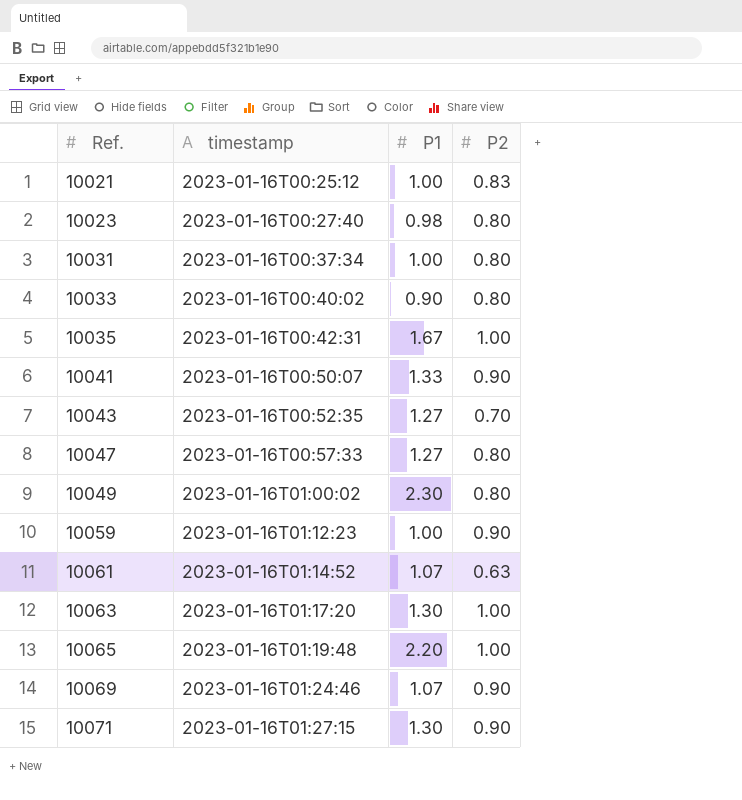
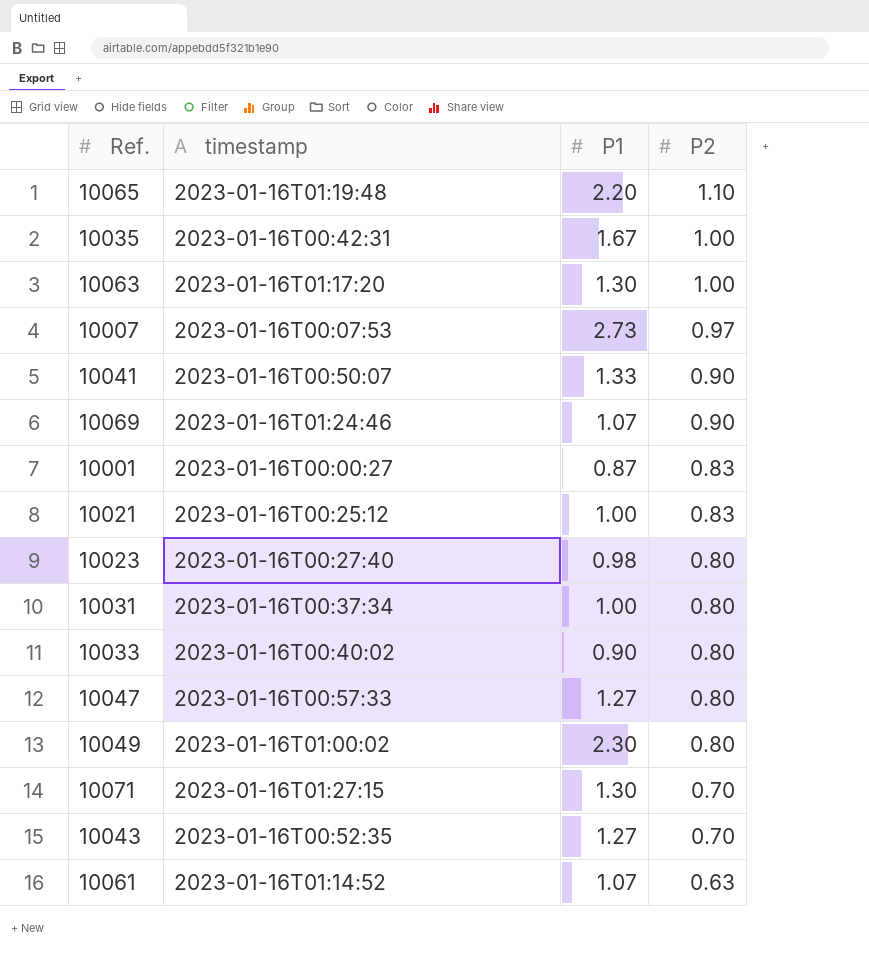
row order: Ref. ascending -> P2 descending
row 10059: 2023-01-16T01:12:23 | 1.00 | 0.90 -> none
10065 | P2: 1.00 -> 1.10
row 10007: none -> 2023-01-16T00:07:53 | 2.73 | 0.97
row 10001: none -> 2023-01-16T00:00:27 | 0.87 | 0.83
10071 | P2: 0.90 -> 0.70

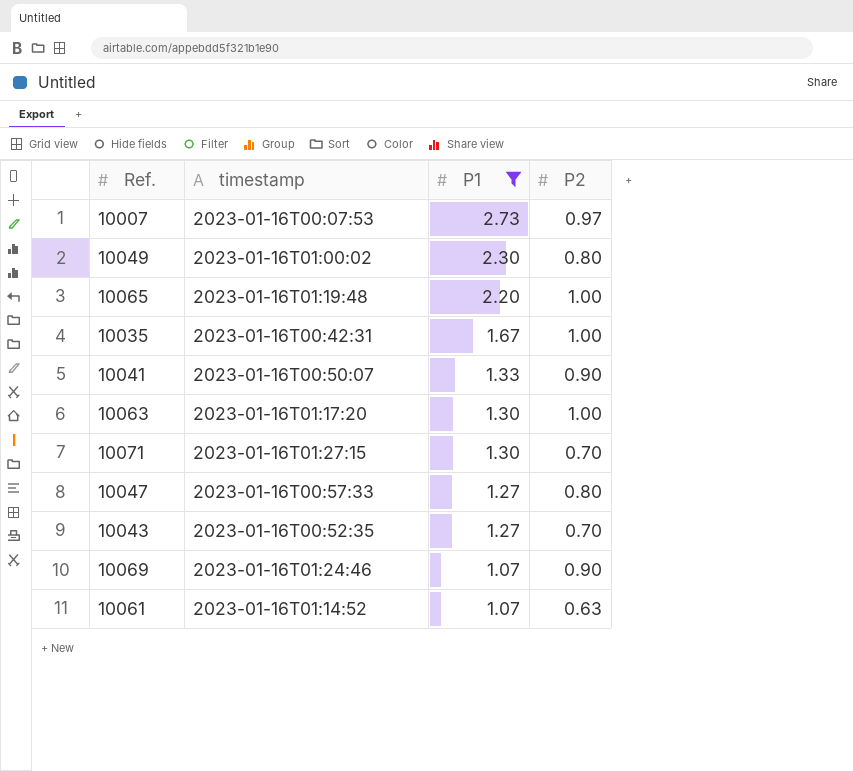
filter: none -> P1 >= 1.07
row order: P2 descending -> P1 descending
10065 | P2: 1.10 -> 1.00

